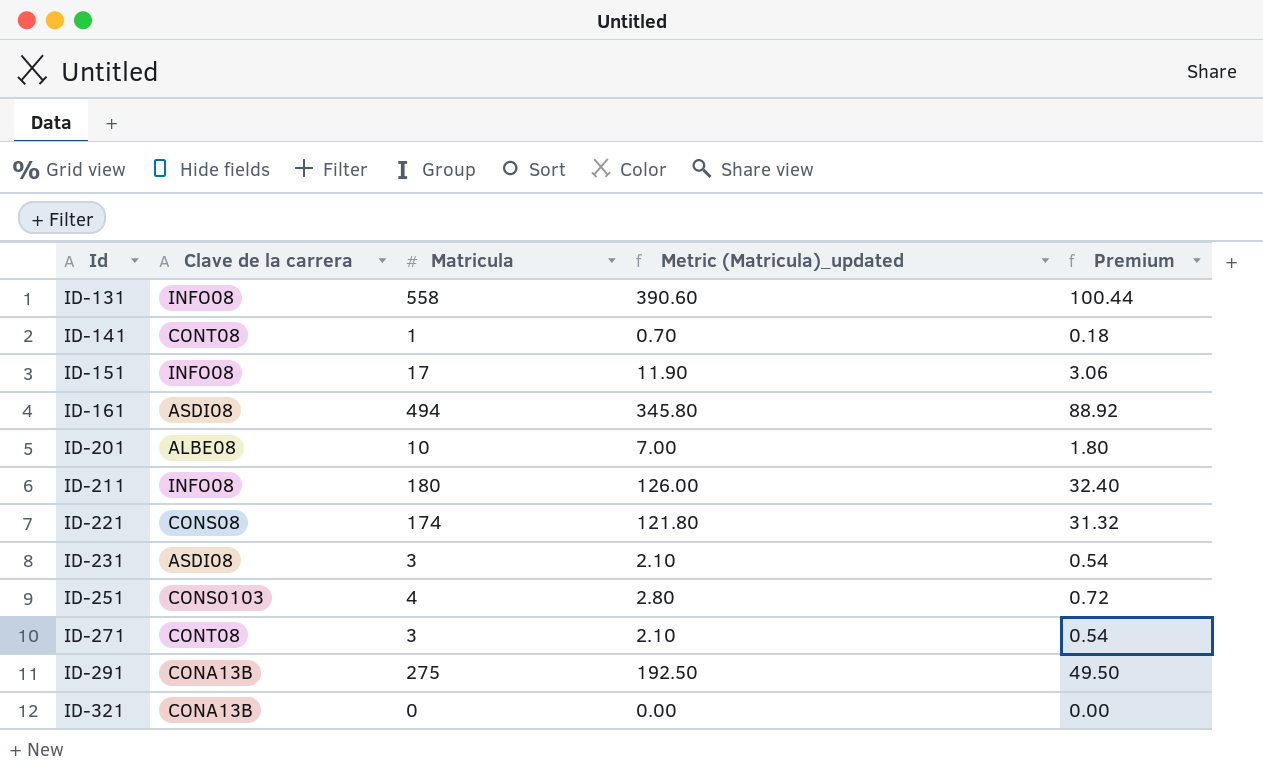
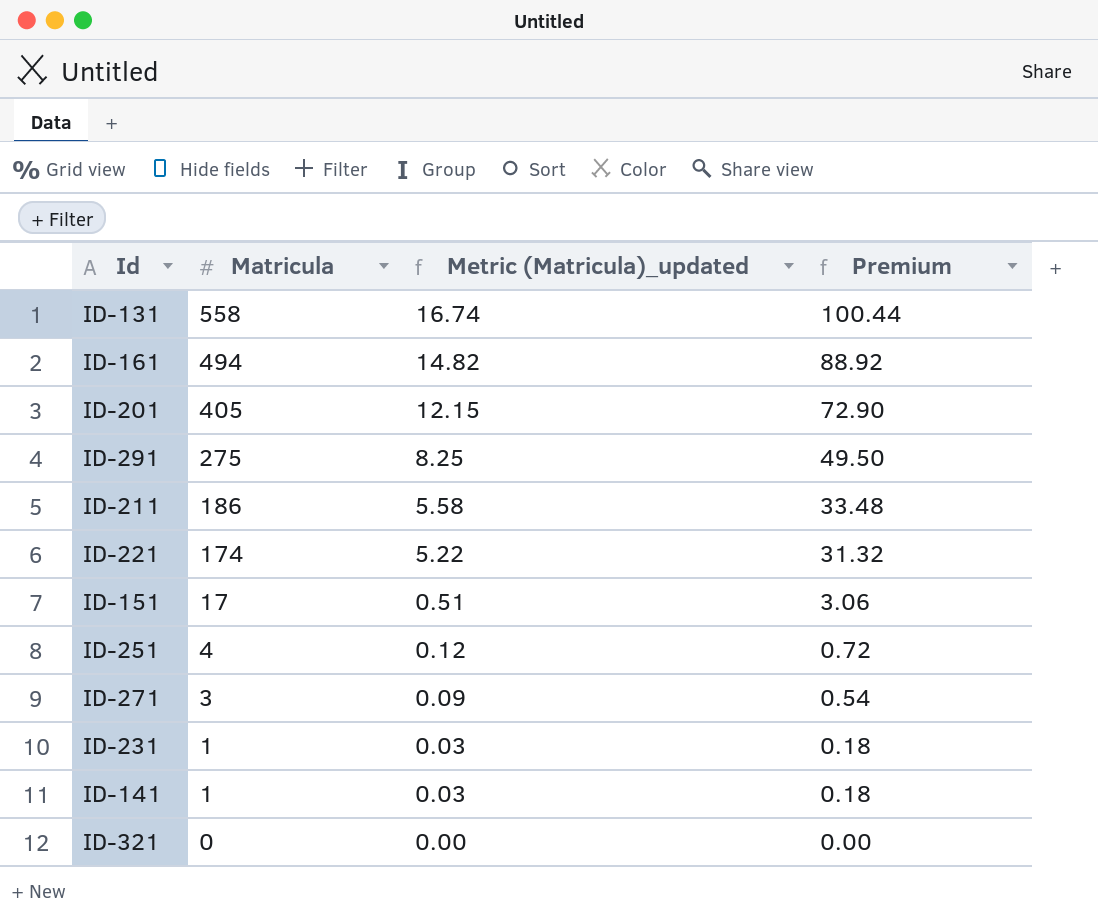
row order: Id ascending -> Matricula descending
column Clave de la carrera | position: 2 -> none
column Metric (Matricula)_updated | formula: [Matricula] * 0.7 -> [Matricula] * 0.03
ID-201 | Matricula: 10 -> 405
ID-201 | Premium: 1.80 -> 72.90
ID-211 | Matricula: 180 -> 186
ID-211 | Premium: 32.40 -> 33.48
ID-231 | Matricula: 3 -> 1
ID-231 | Premium: 0.54 -> 0.18

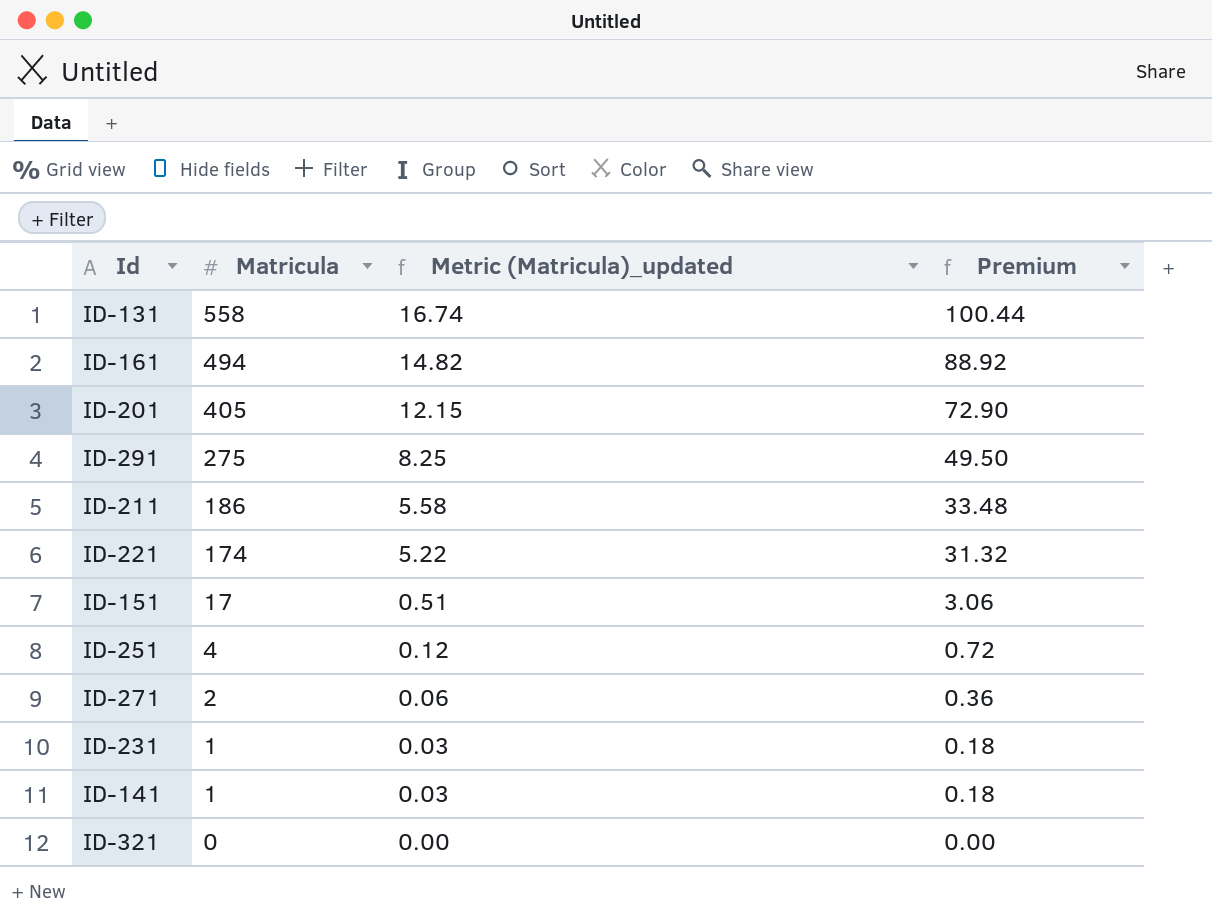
ID-271 | Matricula: 3 -> 2
ID-271 | Metric (Matricula)_updated: 0.09 -> 0.06
ID-271 | Premium: 0.54 -> 0.36

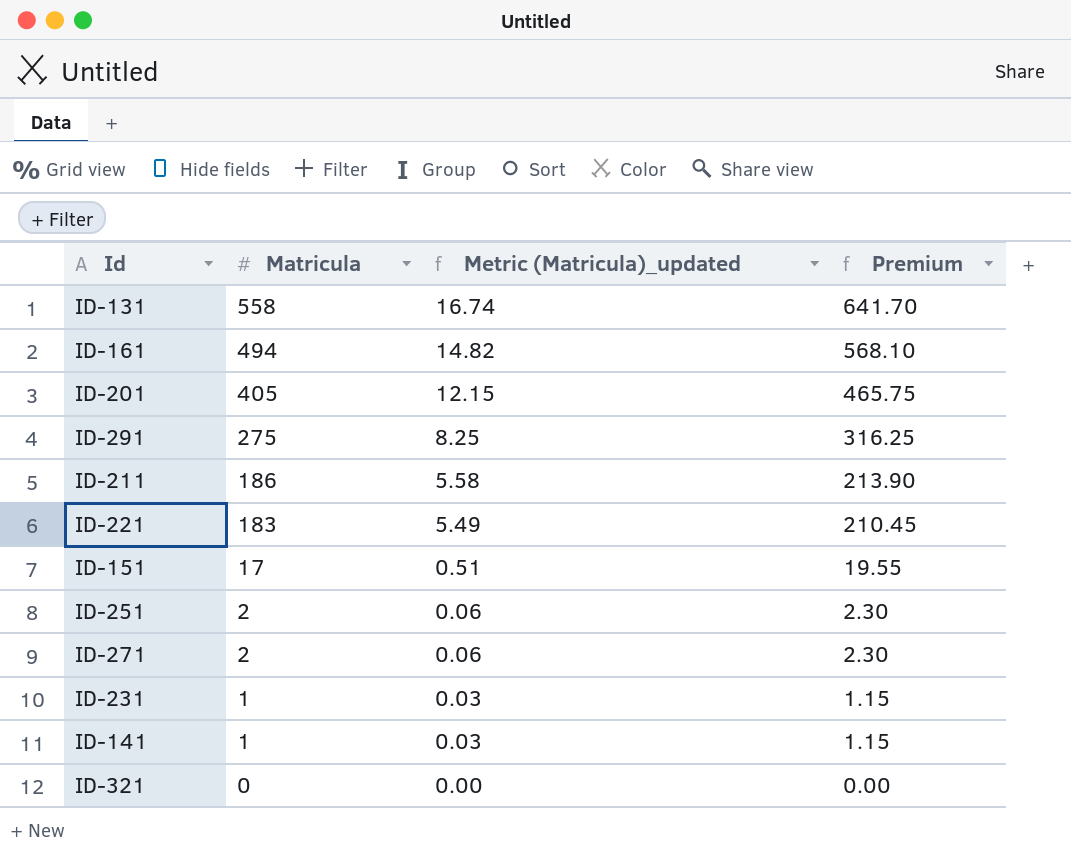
column Premium | formula: [Matricula] * 0.18 -> [Matricula] * 1.15
ID-221 | Matricula: 174 -> 183
ID-221 | Metric (Matricula)_updated: 5.22 -> 5.49
ID-251 | Matricula: 4 -> 2
ID-251 | Metric (Matricula)_updated: 0.12 -> 0.06

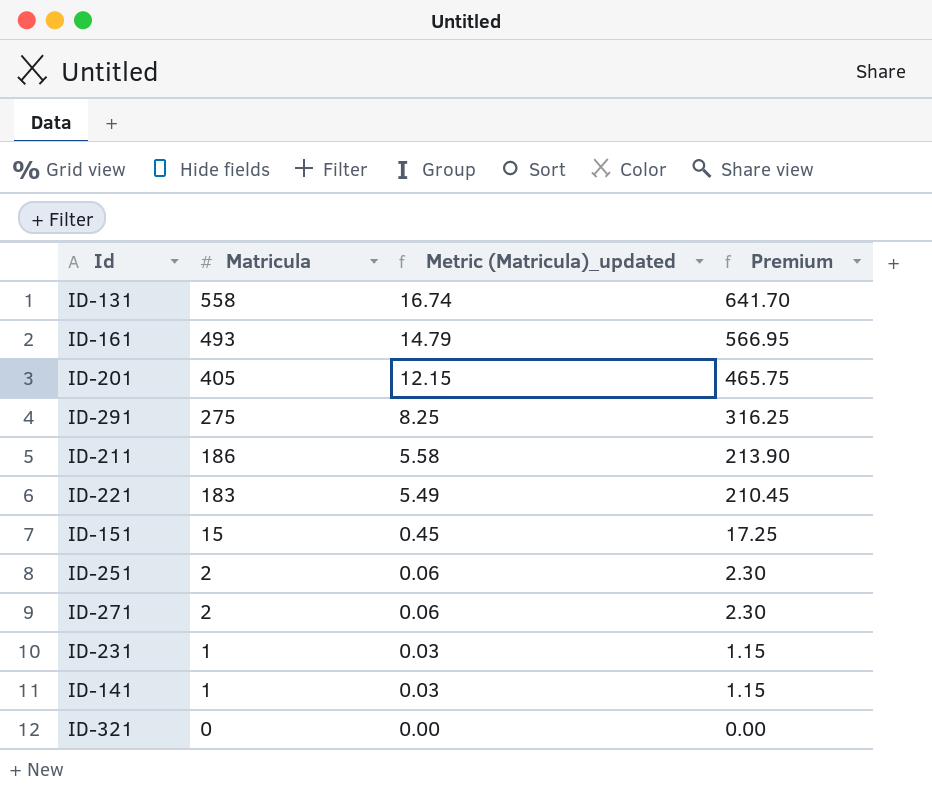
ID-161 | Matricula: 494 -> 493
ID-161 | Metric (Matricula)_updated: 14.82 -> 14.79
ID-161 | Premium: 568.10 -> 566.95
ID-151 | Matricula: 17 -> 15
ID-151 | Metric (Matricula)_updated: 0.51 -> 0.45
ID-151 | Premium: 19.55 -> 17.25

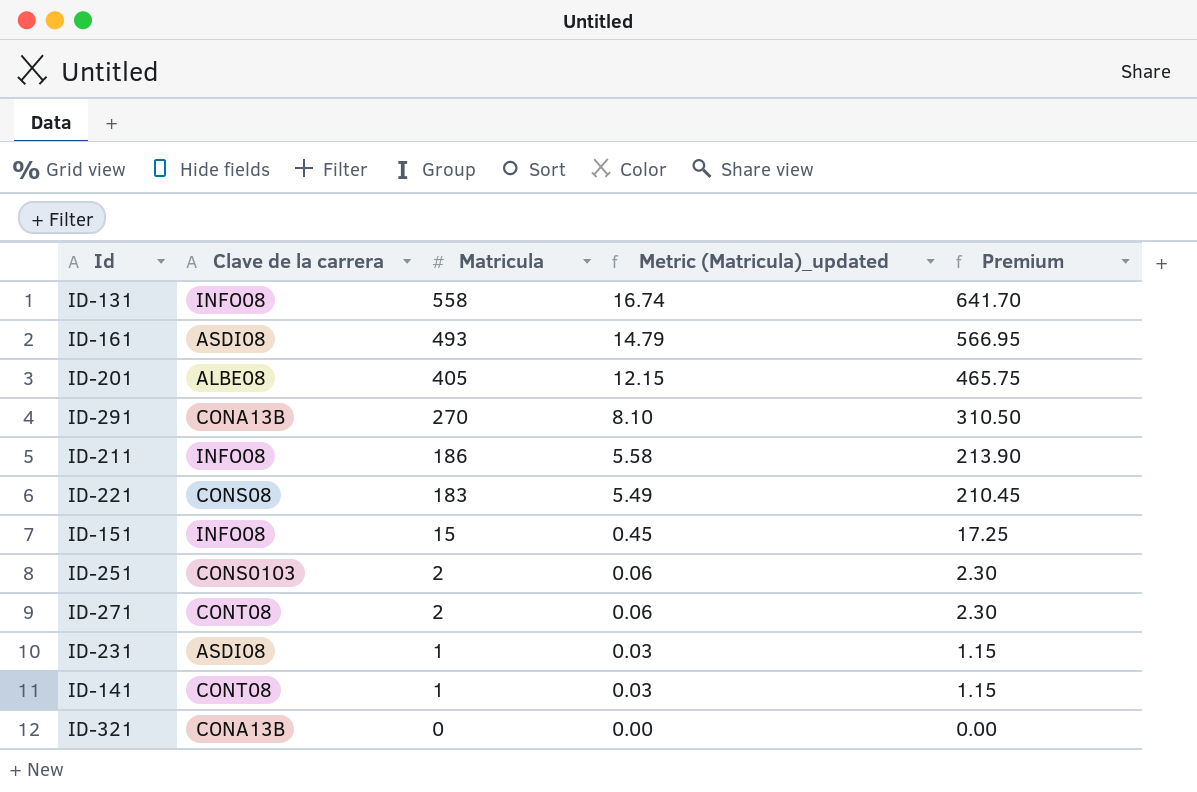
column Clave de la carrera | position: none -> 2
ID-291 | Matricula: 275 -> 270
ID-291 | Metric (Matricula)_updated: 8.25 -> 8.10
ID-291 | Premium: 316.25 -> 310.50

